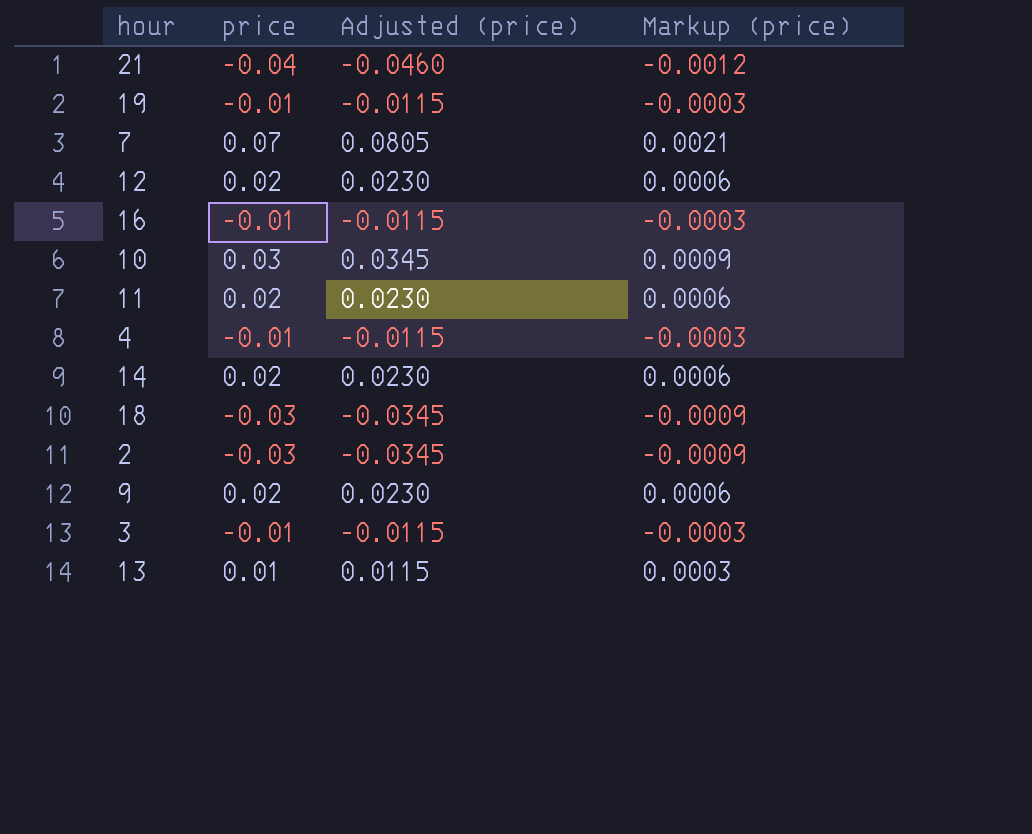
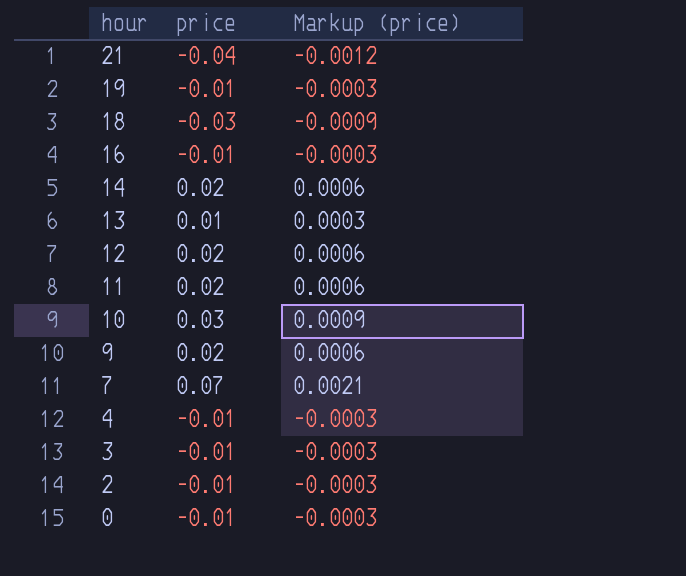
row order: none -> hour descending
column Adjusted (price) | formula: [price] * 1.15 -> none
2 | price: -0.03 -> -0.01
2 | Markup (price): -0.0009 -> -0.0003
row 0: none -> -0.01 | -0.0003

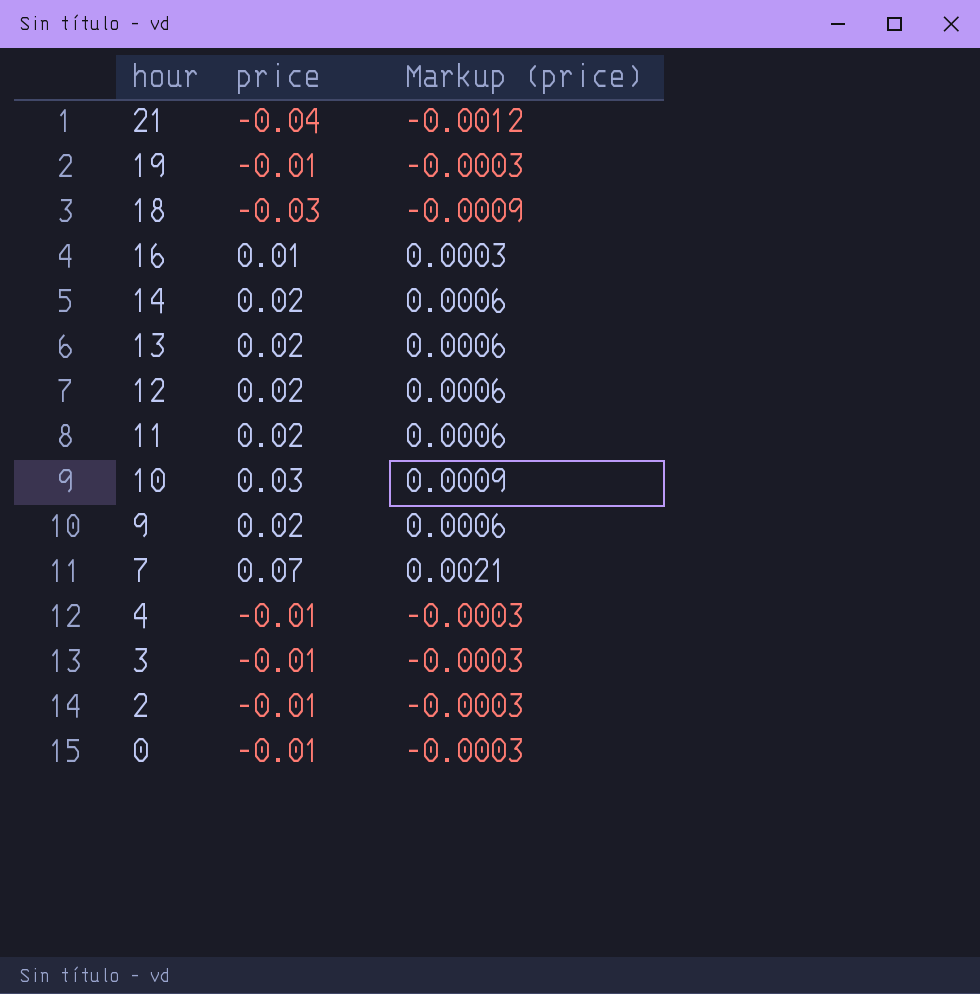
16 | price: -0.01 -> 0.01
16 | Markup (price): -0.0003 -> 0.0003
13 | price: 0.01 -> 0.02
13 | Markup (price): 0.0003 -> 0.0006

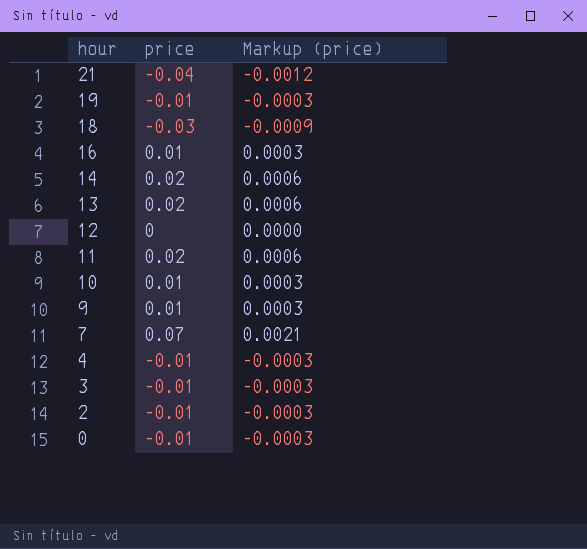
12 | price: 0.02 -> 0
12 | Markup (price): 0.0006 -> 0.0000
10 | price: 0.03 -> 0.01
10 | Markup (price): 0.0009 -> 0.0003
9 | price: 0.02 -> 0.01
9 | Markup (price): 0.0006 -> 0.0003

